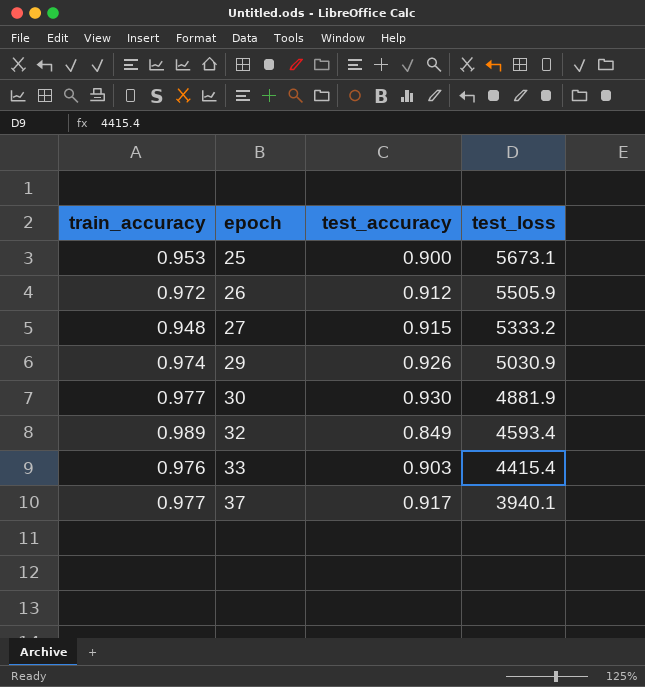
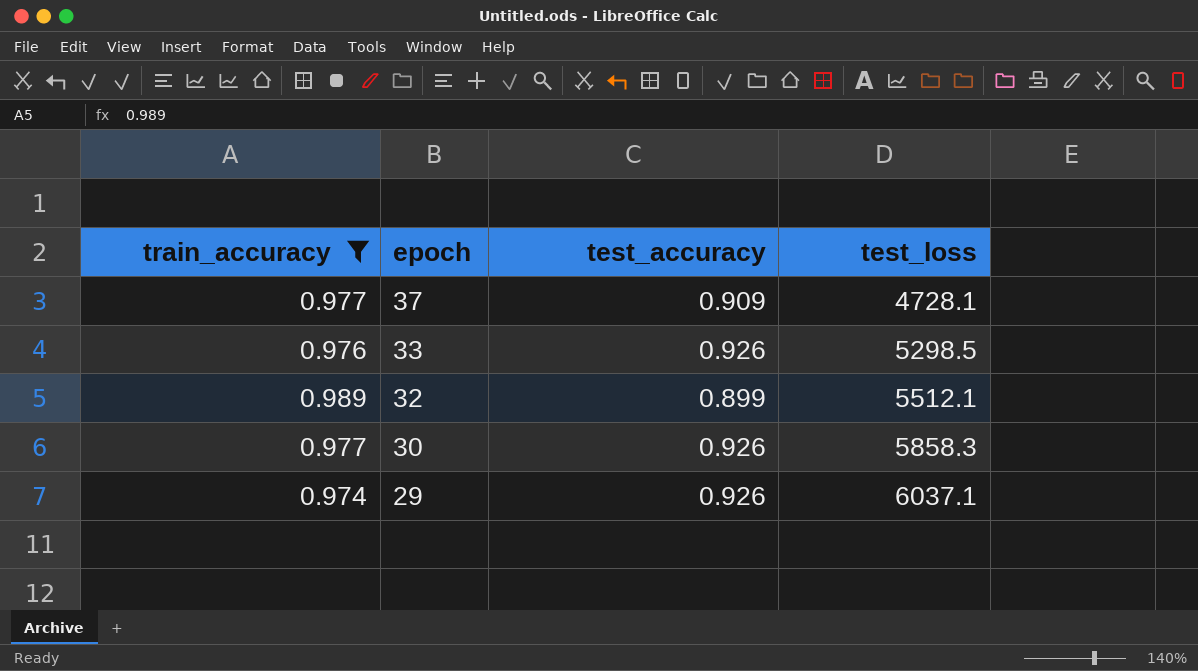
filter: none -> train_accuracy >= 0.974
row order: epoch ascending -> epoch descending
37 | test_accuracy: 0.917 -> 0.909
37 | test_loss: 3940.1 -> 4728.1
33 | test_accuracy: 0.903 -> 0.926
33 | test_loss: 4415.4 -> 5298.5
32 | test_accuracy: 0.849 -> 0.899
32 | test_loss: 4593.4 -> 5512.1
30 | test_accuracy: 0.930 -> 0.926
30 | test_loss: 4881.9 -> 5858.3
29 | test_loss: 5030.9 -> 6037.1

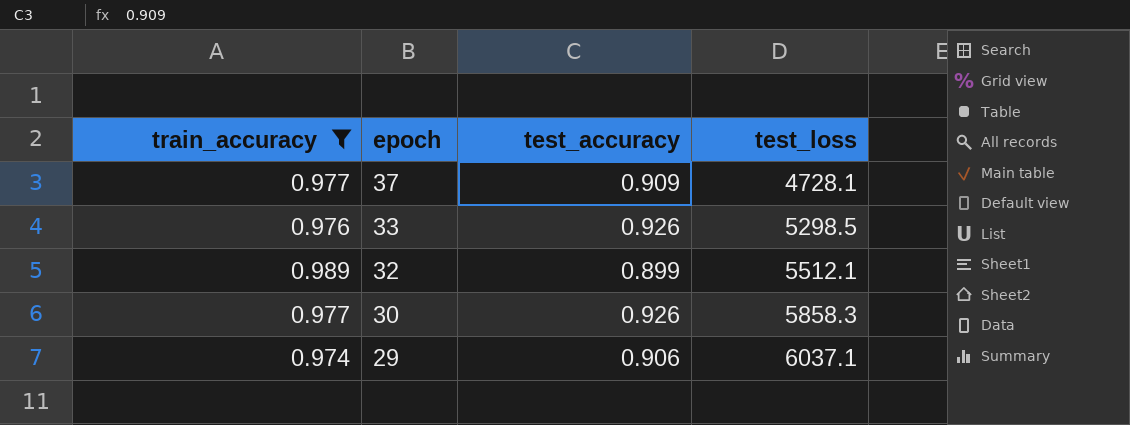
29 | test_accuracy: 0.926 -> 0.906

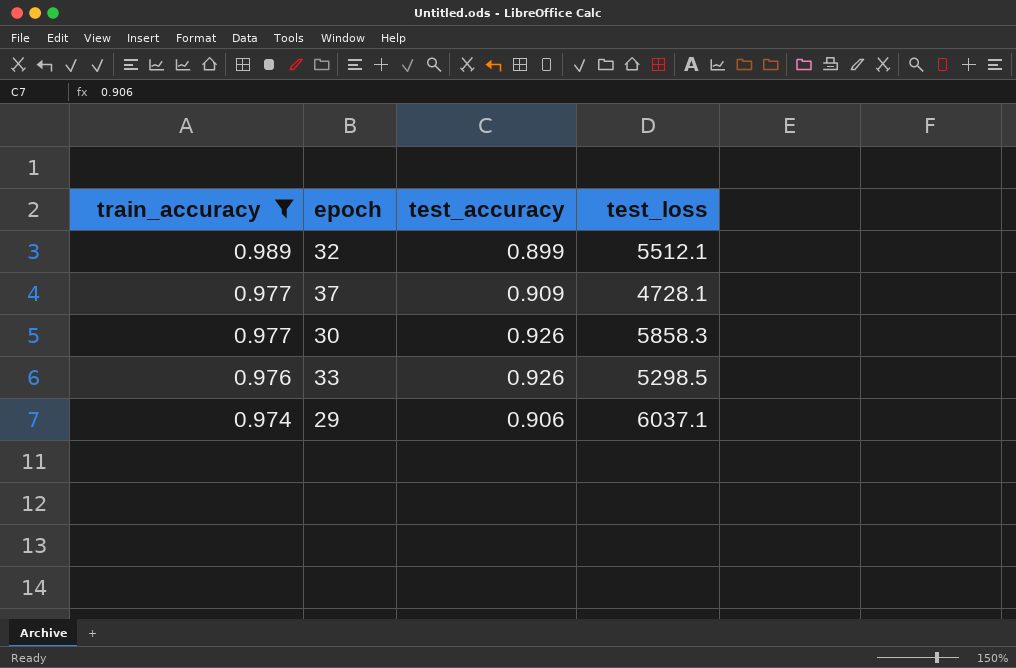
row order: epoch descending -> train_accuracy descending

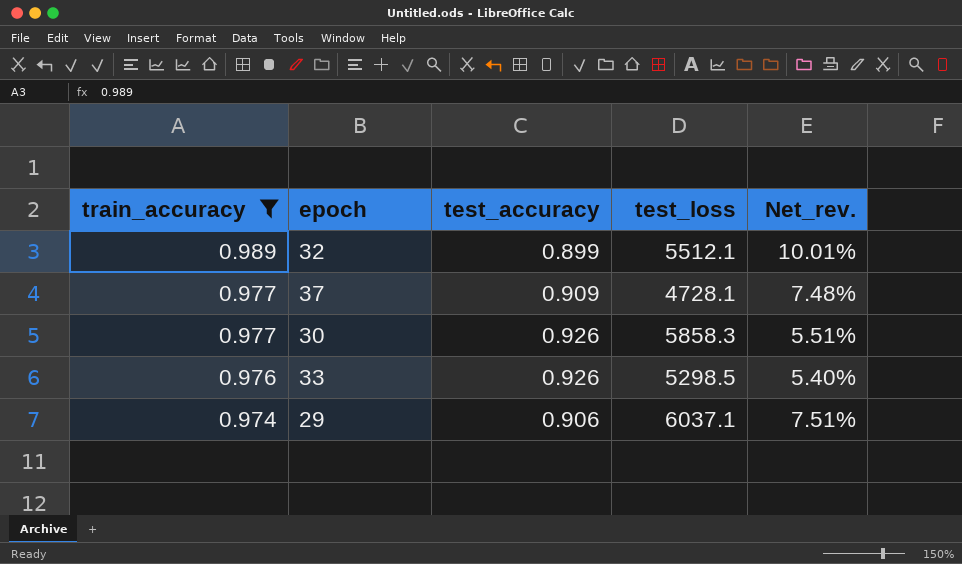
column Net_rev. | formula: none -> ([train_accuracy] - [test_accuracy]) / [test_accuracy]

